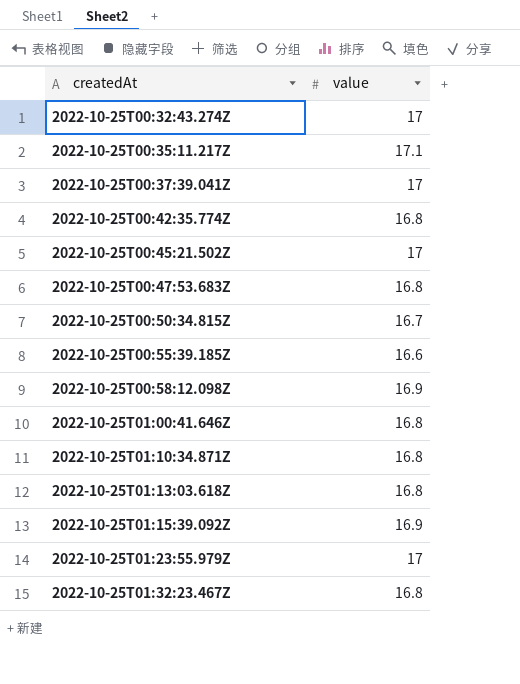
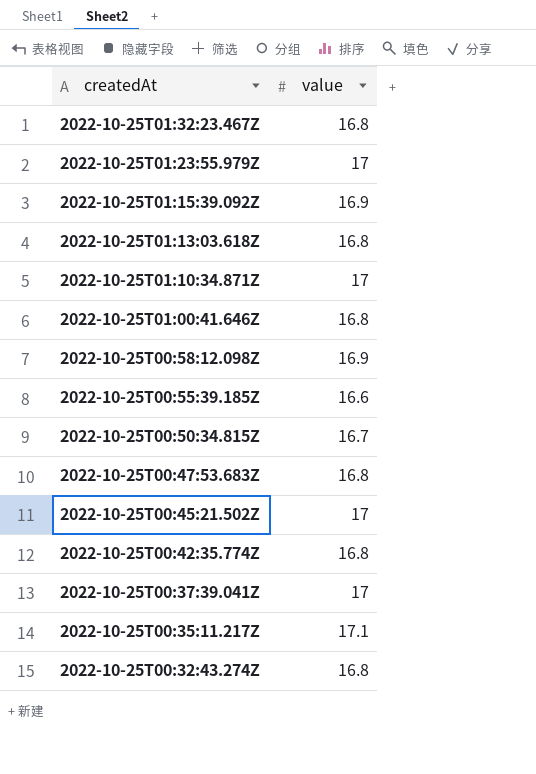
row order: createdAt ascending -> createdAt descending
2022-10-25T01:10:34.871Z | value: 16.8 -> 17
2022-10-25T00:32:43.274Z | value: 17 -> 16.8

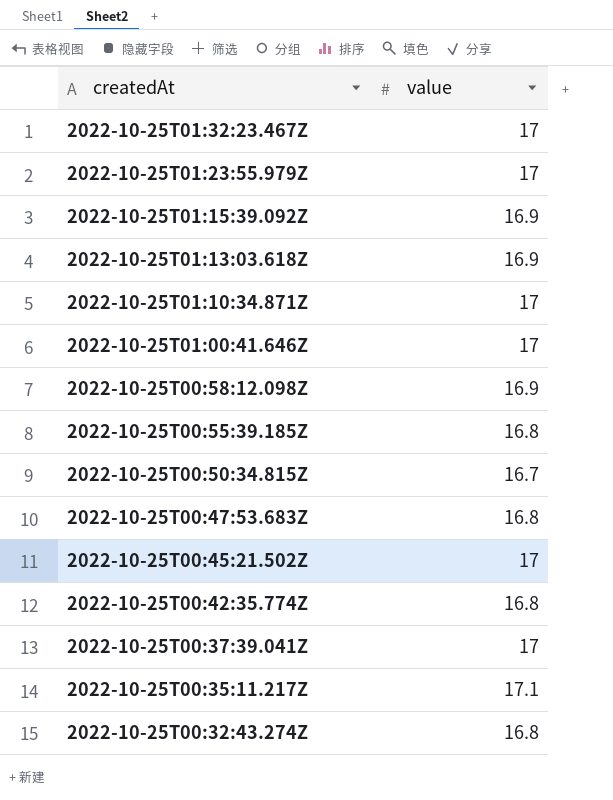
2022-10-25T01:32:23.467Z | value: 16.8 -> 17
2022-10-25T01:13:03.618Z | value: 16.8 -> 16.9
2022-10-25T01:00:41.646Z | value: 16.8 -> 17
2022-10-25T00:55:39.185Z | value: 16.6 -> 16.8

